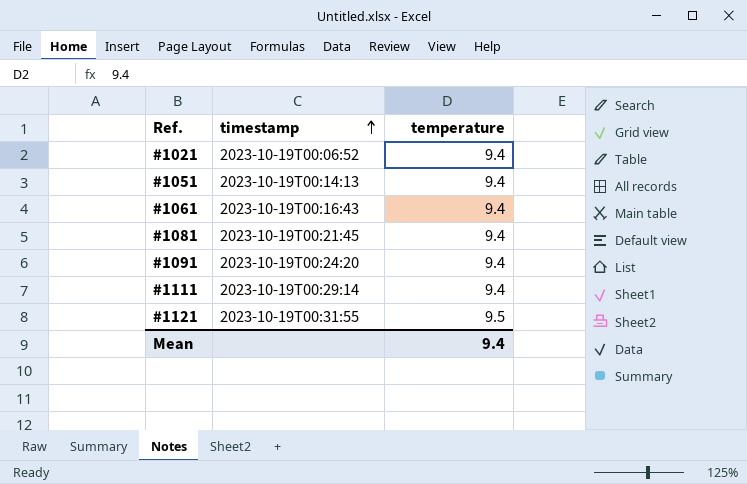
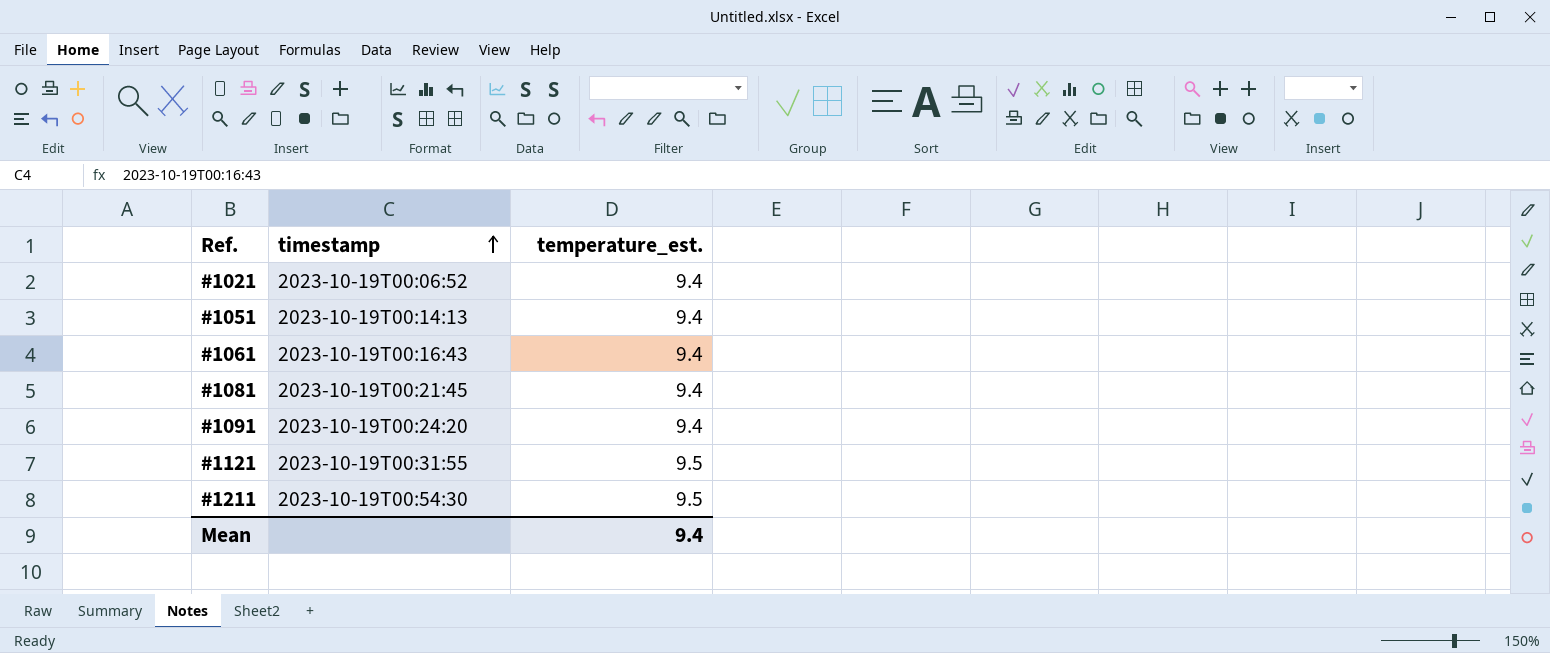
column name: temperature -> temperature_est.
row #1111: 2023-10-19T00:29:14 | 9.4 -> none
row #1211: none -> 2023-10-19T00:54:30 | 9.5

